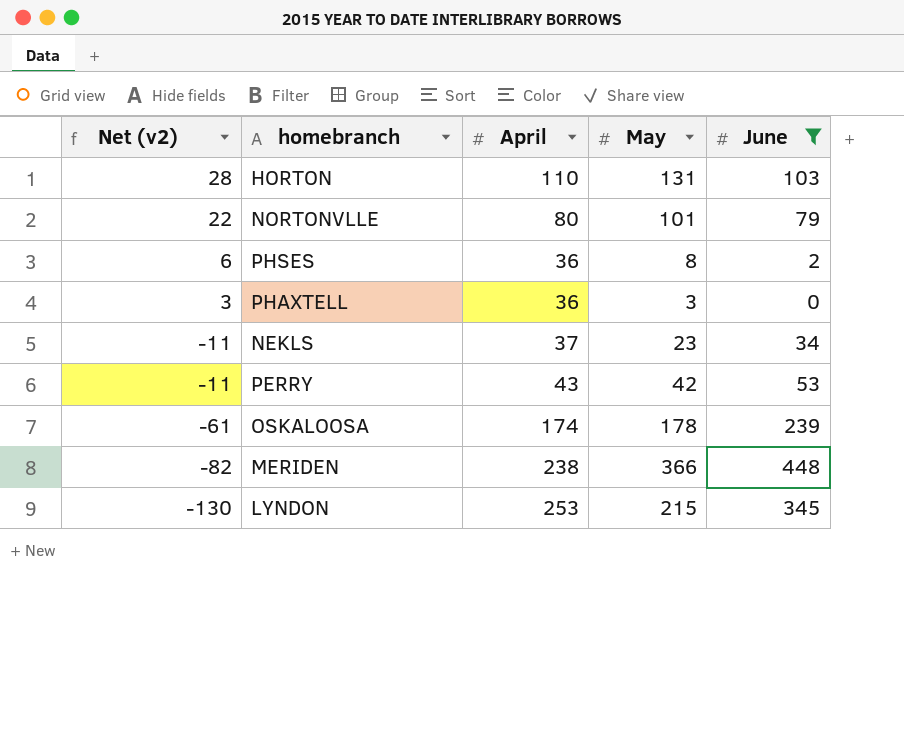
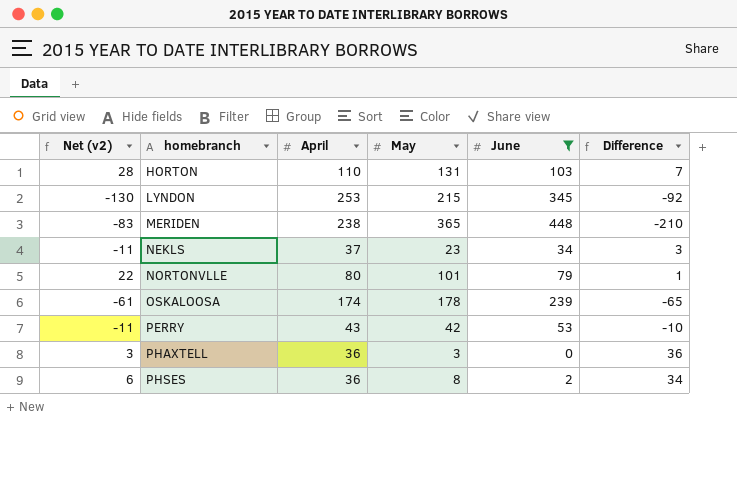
row order: Net (v2) descending -> homebranch ascending
column Difference | formula: none -> [April] - [June]
MERIDEN | Net (v2): -82 -> -83
MERIDEN | May: 366 -> 365

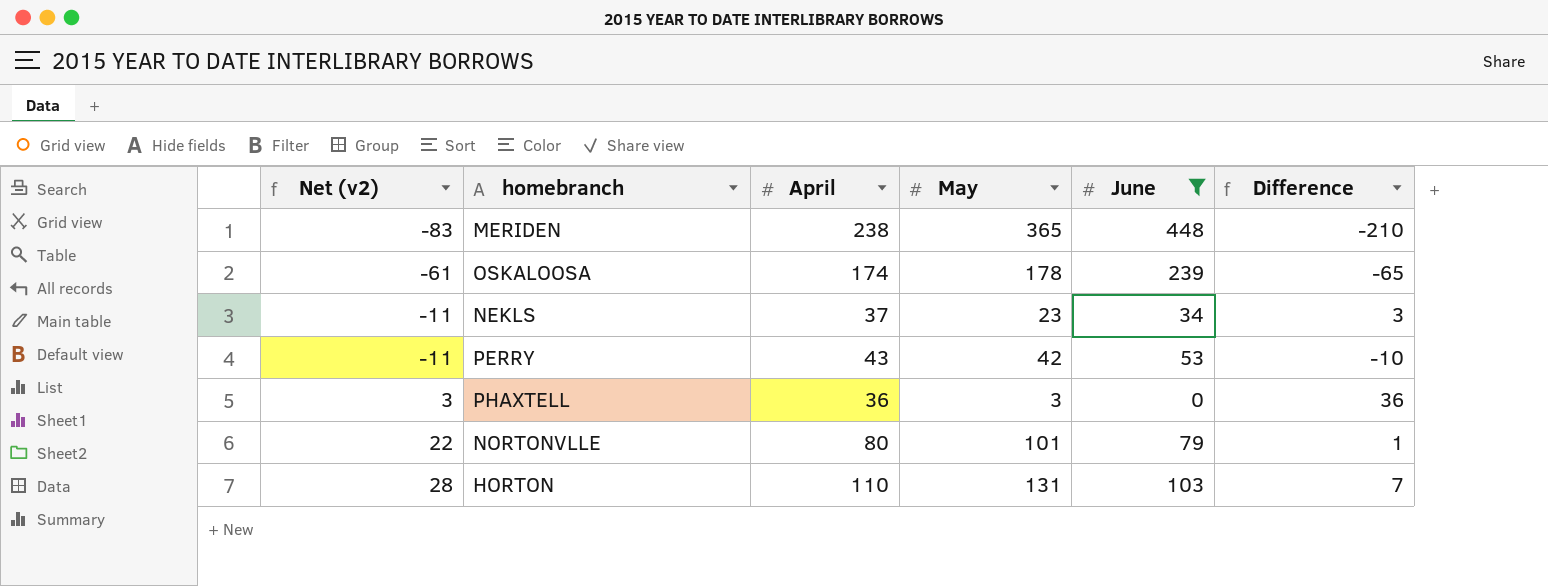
row order: homebranch ascending -> Net (v2) ascending
row LYNDON: -130 | 253 | 215 | 345 | -92 -> none
row PHSES: 6 | 36 | 8 | 2 | 34 -> none

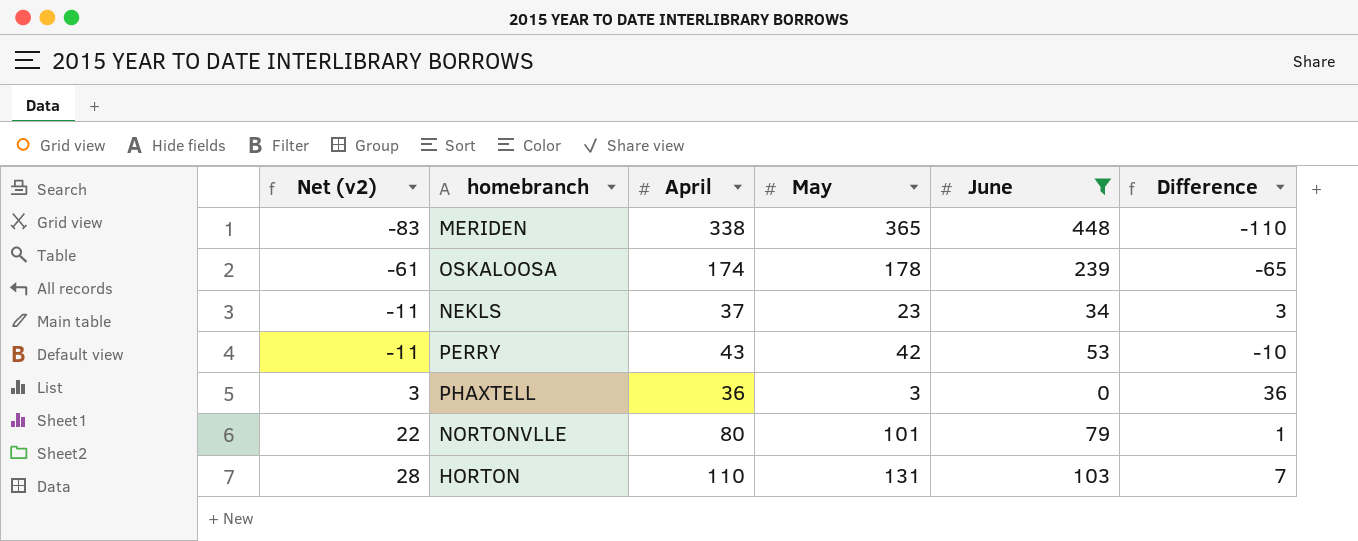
MERIDEN | April: 238 -> 338
MERIDEN | Difference: -210 -> -110

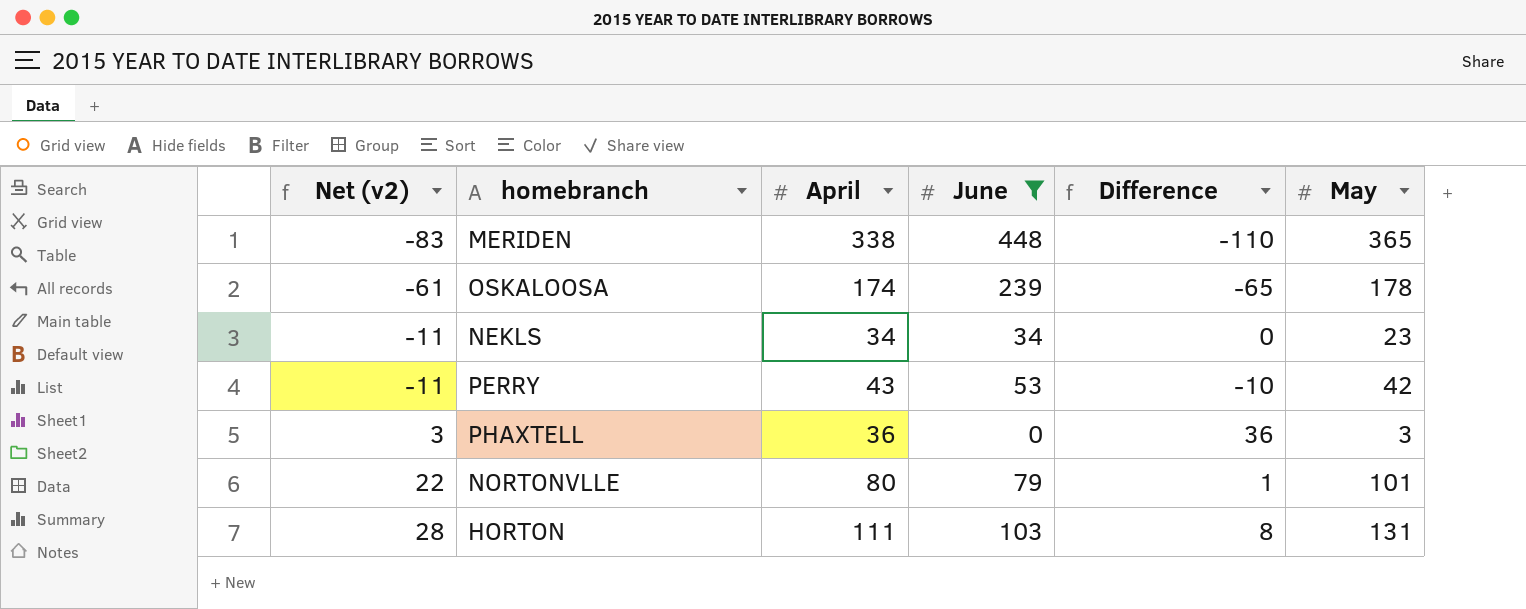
column May | position: 4 -> 6
NEKLS | April: 37 -> 34
NEKLS | Difference: 3 -> 0
HORTON | April: 110 -> 111
HORTON | Difference: 7 -> 8

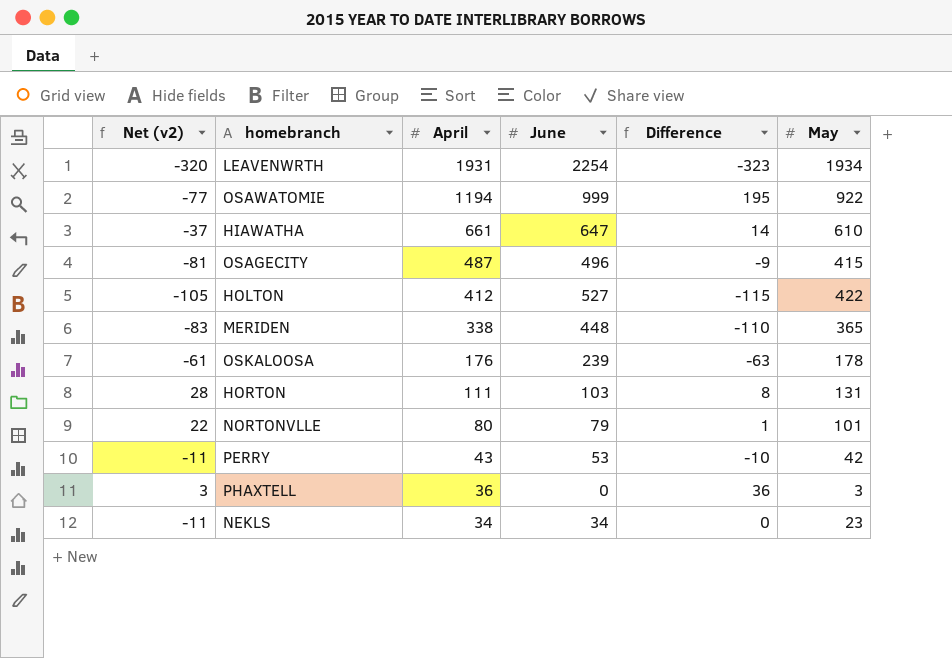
filter: June <= 448 -> none
row order: Net (v2) ascending -> April descending
OSKALOOSA | April: 174 -> 176
OSKALOOSA | Difference: -65 -> -63

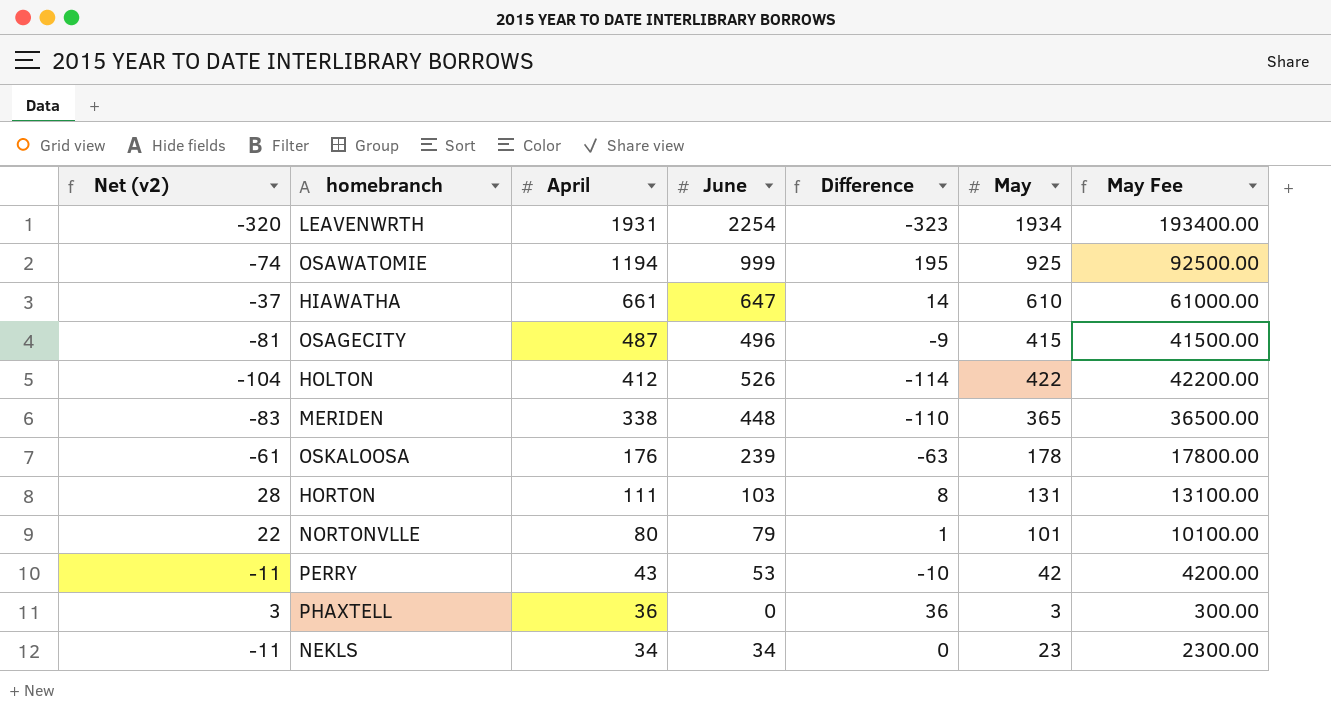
column May Fee | formula: none -> [May] * 100
OSAWATOMIE | Net (v2): -77 -> -74
OSAWATOMIE | May: 922 -> 925
HOLTON | Net (v2): -105 -> -104
HOLTON | June: 527 -> 526
HOLTON | Difference: -115 -> -114

